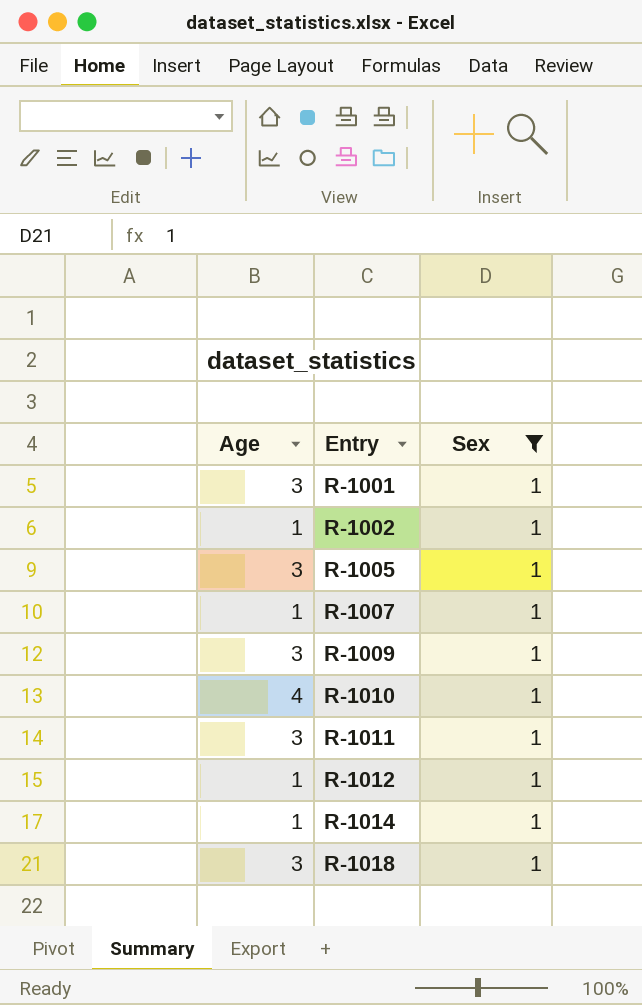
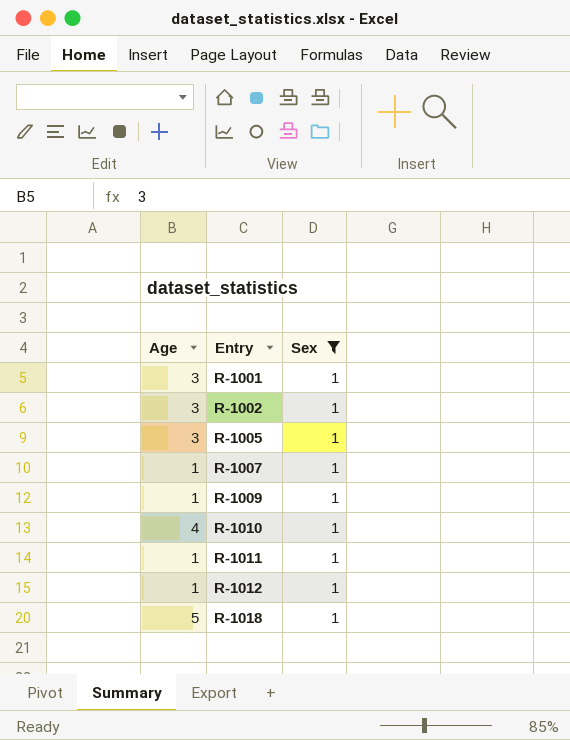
row R-1014: 1 | 1 -> none
R-1002 | Age: 1 -> 3
R-1009 | Age: 3 -> 1
R-1011 | Age: 3 -> 1
R-1018 | Age: 3 -> 5

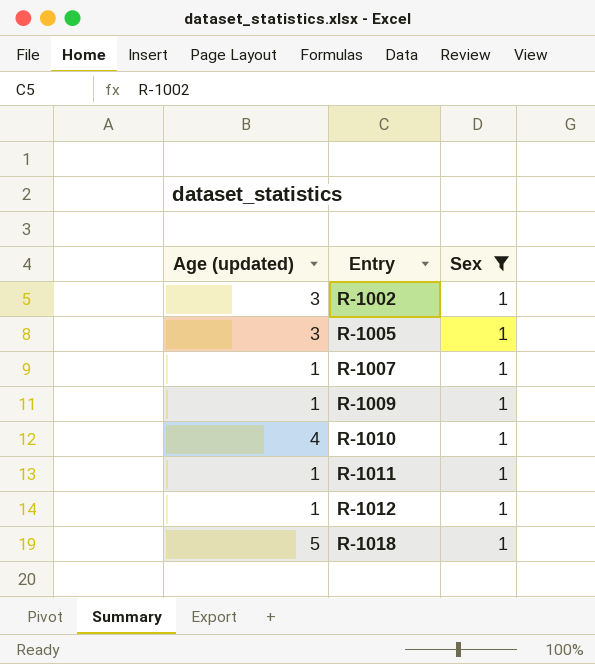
column name: Age -> Age (updated)
row R-1001: 3 | 1 -> none

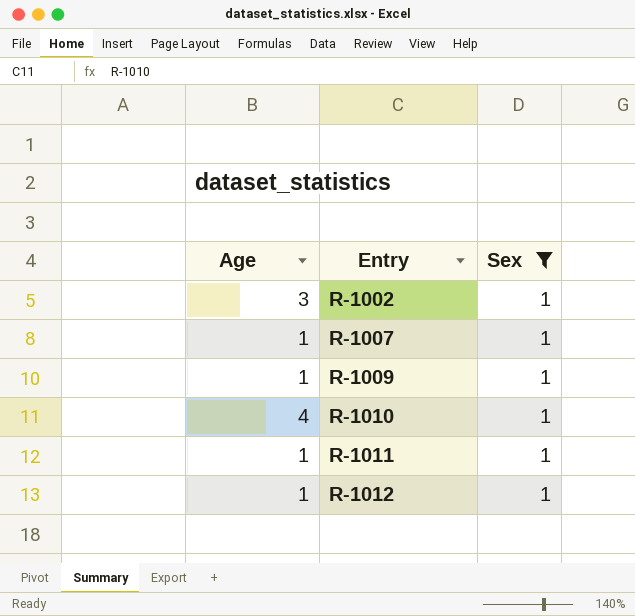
column name: Age (updated) -> Age
row R-1005: 3 | 1 -> none
row R-1018: 5 | 1 -> none

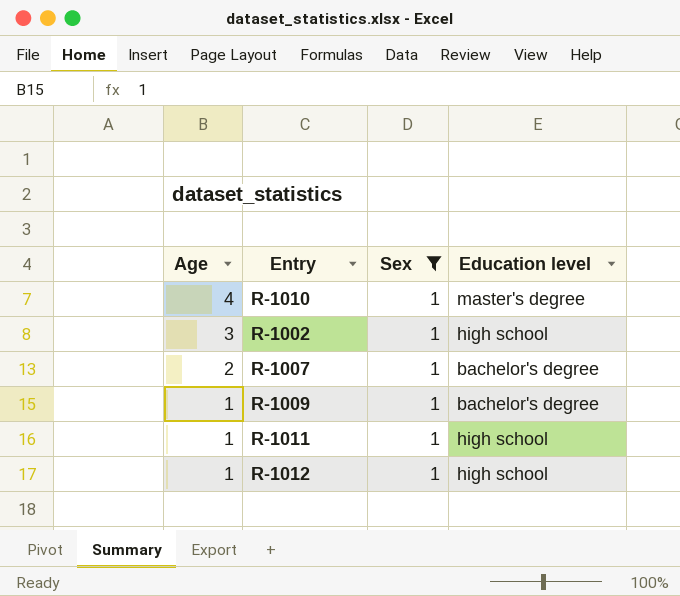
row order: Entry ascending -> Age descending
column Education level | position: none -> 4
R-1007 | Age: 1 -> 2

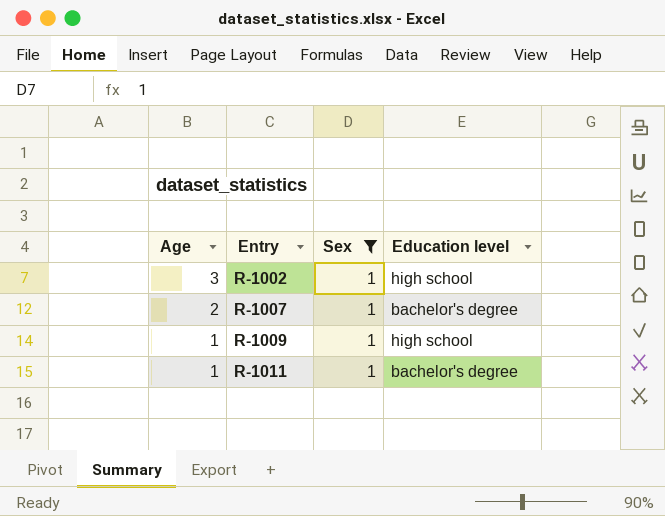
row R-1010: 4 | 1 | master's degree -> none
row R-1012: 1 | 1 | high school -> none
R-1009 | Education level: bachelor's degree -> high school
R-1011 | Education level: high school -> bachelor's degree

